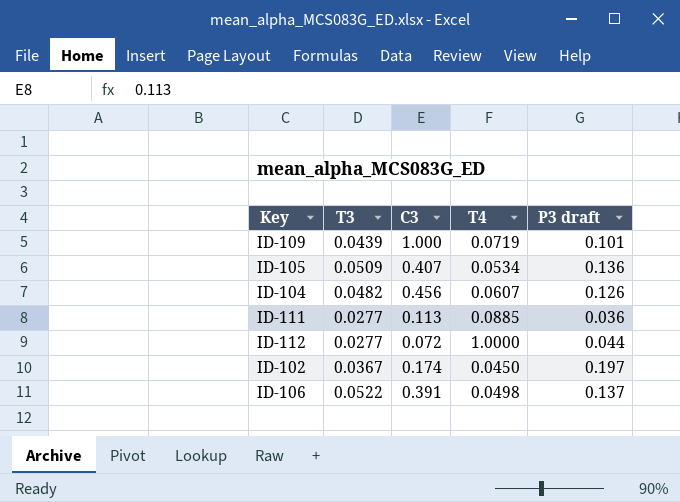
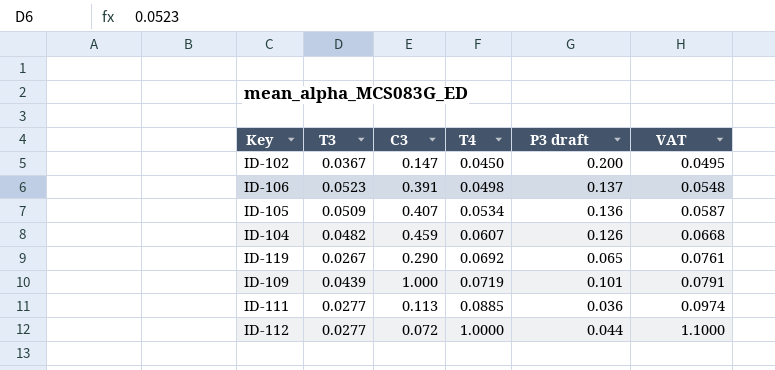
row order: none -> T4 ascending
column VAT | formula: none -> [T4] * 1.1
ID-102 | C3: 0.174 -> 0.147
ID-102 | P3 draft: 0.197 -> 0.200
ID-106 | T3: 0.0522 -> 0.0523
ID-104 | C3: 0.456 -> 0.459
row ID-119: none -> 0.0267 | 0.290 | 0.0692 | 0.065 | 0.0761

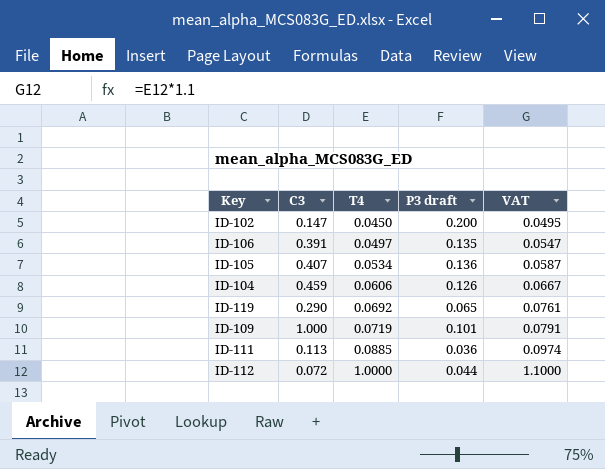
column T3 | position: 2 -> none
ID-106 | T4: 0.0498 -> 0.0497
ID-106 | P3 draft: 0.137 -> 0.135
ID-106 | VAT: 0.0548 -> 0.0547
ID-104 | T4: 0.0607 -> 0.0606
ID-104 | VAT: 0.0668 -> 0.0667

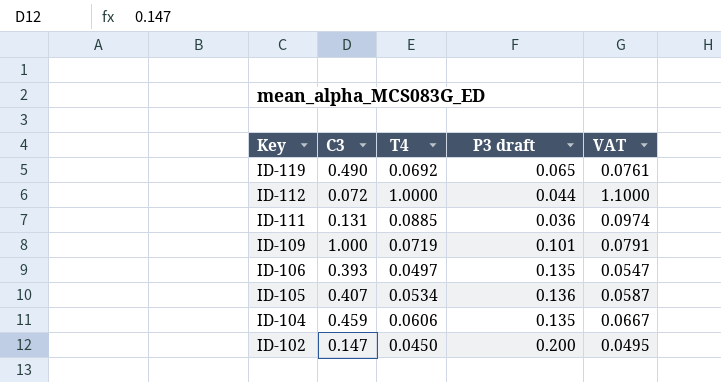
row order: T4 ascending -> Key descending
ID-119 | C3: 0.290 -> 0.490
ID-111 | C3: 0.113 -> 0.131
ID-106 | C3: 0.391 -> 0.393
ID-104 | P3 draft: 0.126 -> 0.135

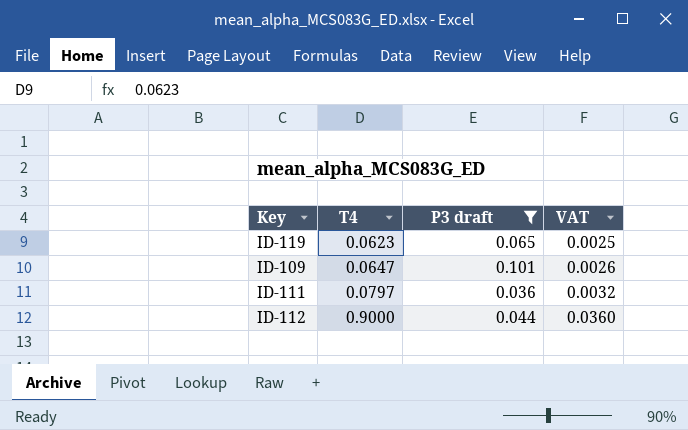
filter: none -> P3 draft <= 0.101
row order: Key descending -> T4 ascending
column C3 | position: 2 -> none
column VAT | formula: [T4] * 1.1 -> [T4] * 0.04
ID-119 | T4: 0.0692 -> 0.0623
ID-109 | T4: 0.0719 -> 0.0647
ID-111 | T4: 0.0885 -> 0.0797
ID-112 | T4: 1.0000 -> 0.9000

